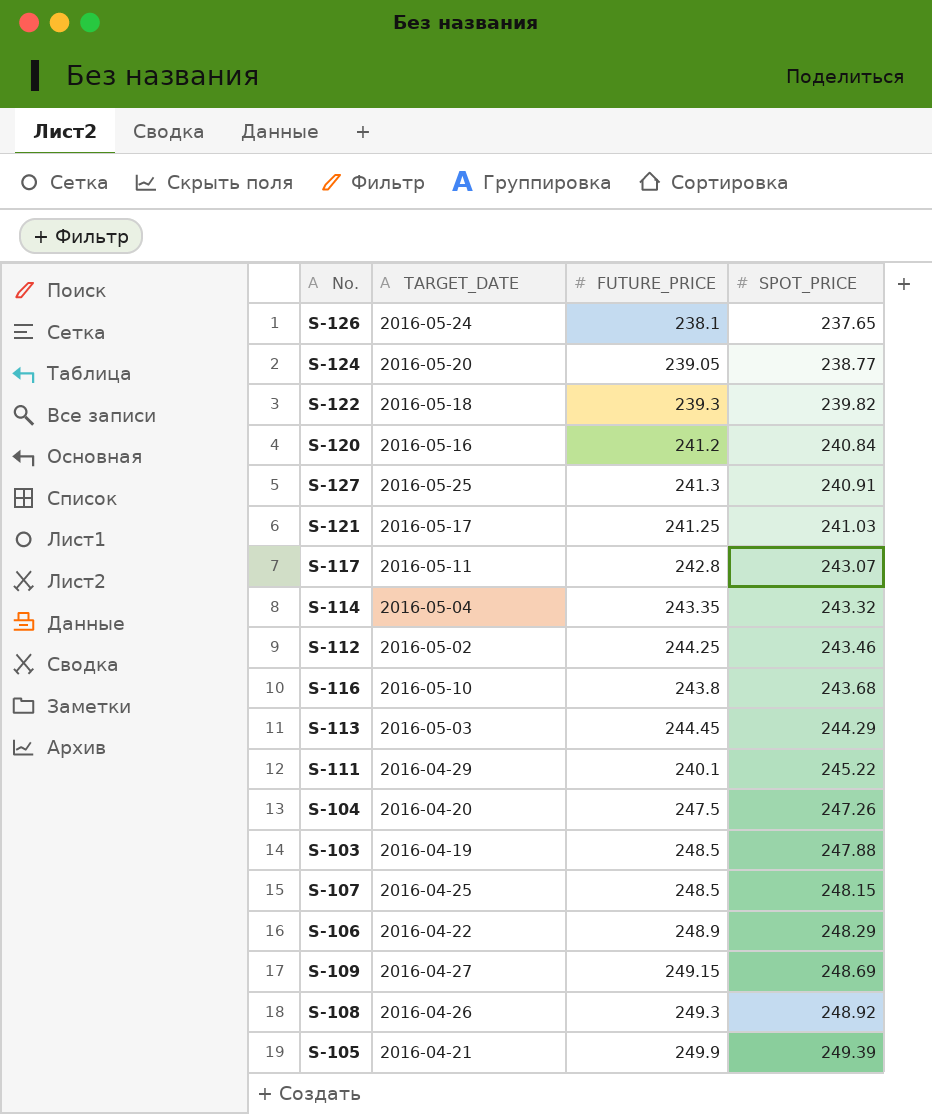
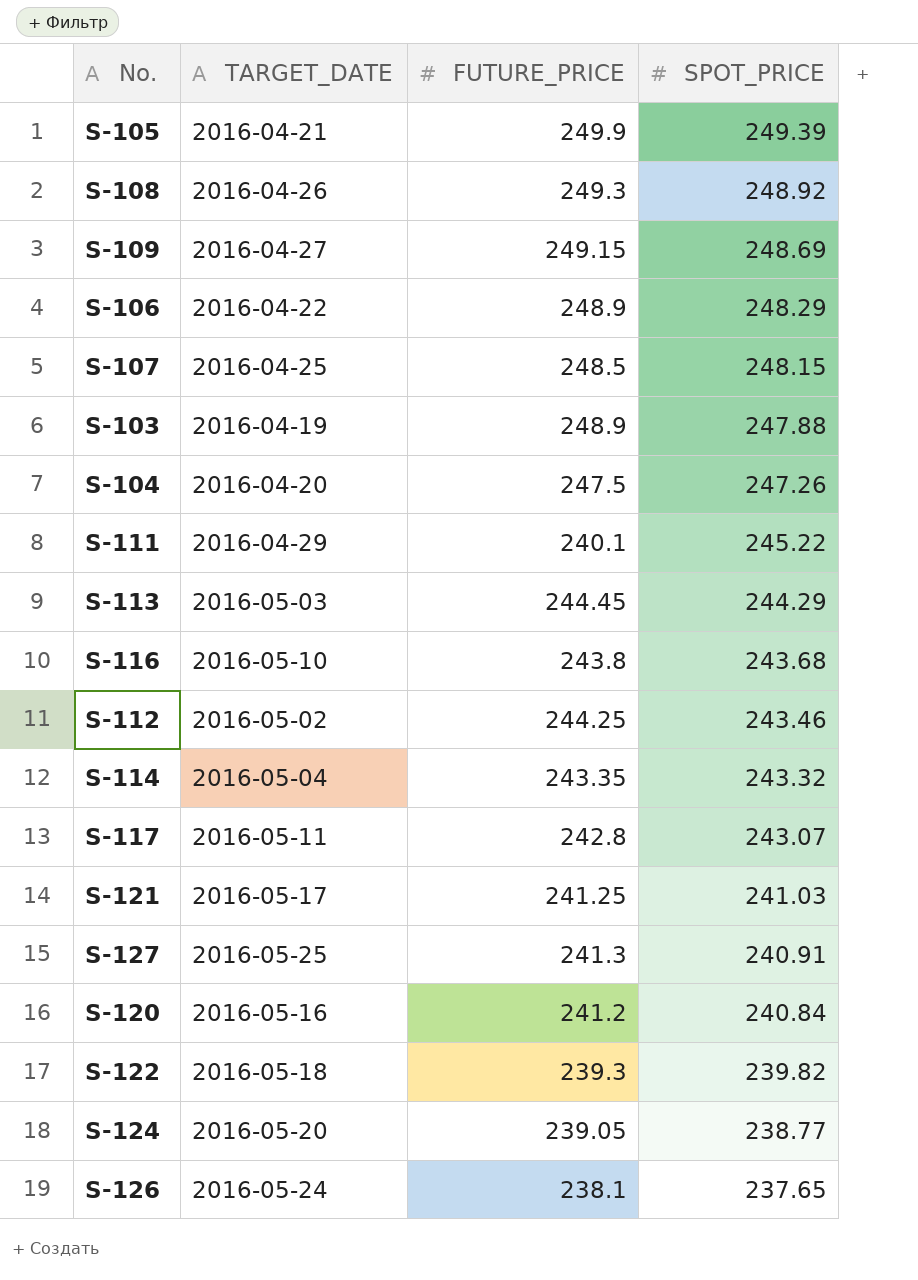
row order: SPOT_PRICE ascending -> SPOT_PRICE descending
S-103 | FUTURE_PRICE: 248.5 -> 248.9

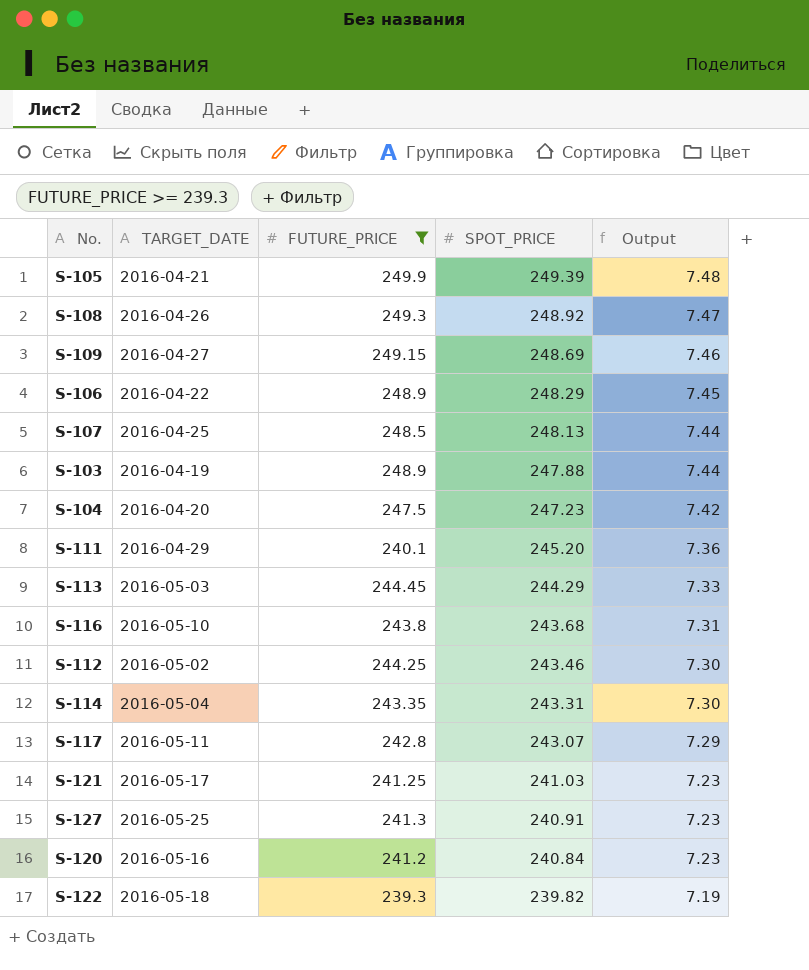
filter: none -> FUTURE_PRICE >= 239.3
column Output | formula: none -> [SPOT_PRICE] * 0.03
S-107 | SPOT_PRICE: 248.15 -> 248.13
S-104 | SPOT_PRICE: 247.26 -> 247.23
S-111 | SPOT_PRICE: 245.22 -> 245.20
S-114 | SPOT_PRICE: 243.32 -> 243.31

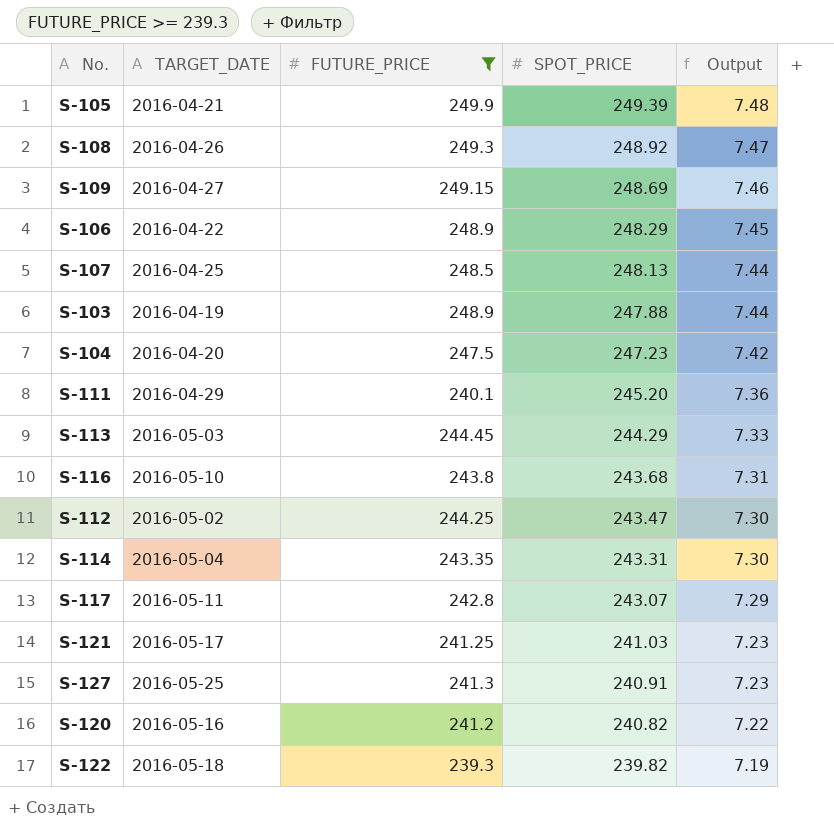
S-112 | SPOT_PRICE: 243.46 -> 243.47
S-120 | SPOT_PRICE: 240.84 -> 240.82
S-120 | Output: 7.23 -> 7.22

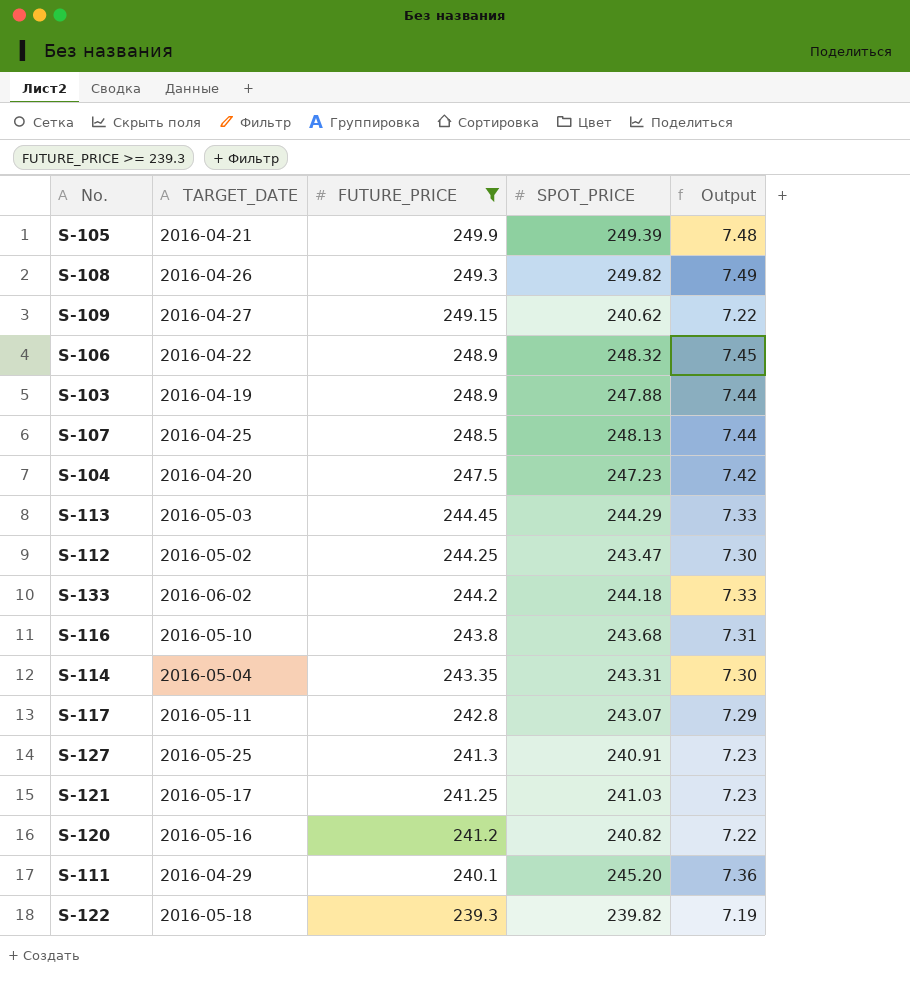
row order: SPOT_PRICE descending -> FUTURE_PRICE descending
S-108 | SPOT_PRICE: 248.92 -> 249.82
S-108 | Output: 7.47 -> 7.49
S-109 | SPOT_PRICE: 248.69 -> 240.62
S-109 | Output: 7.46 -> 7.22
S-106 | SPOT_PRICE: 248.29 -> 248.32
row S-133: none -> 2016-06-02 | 244.2 | 244.18 | 7.33

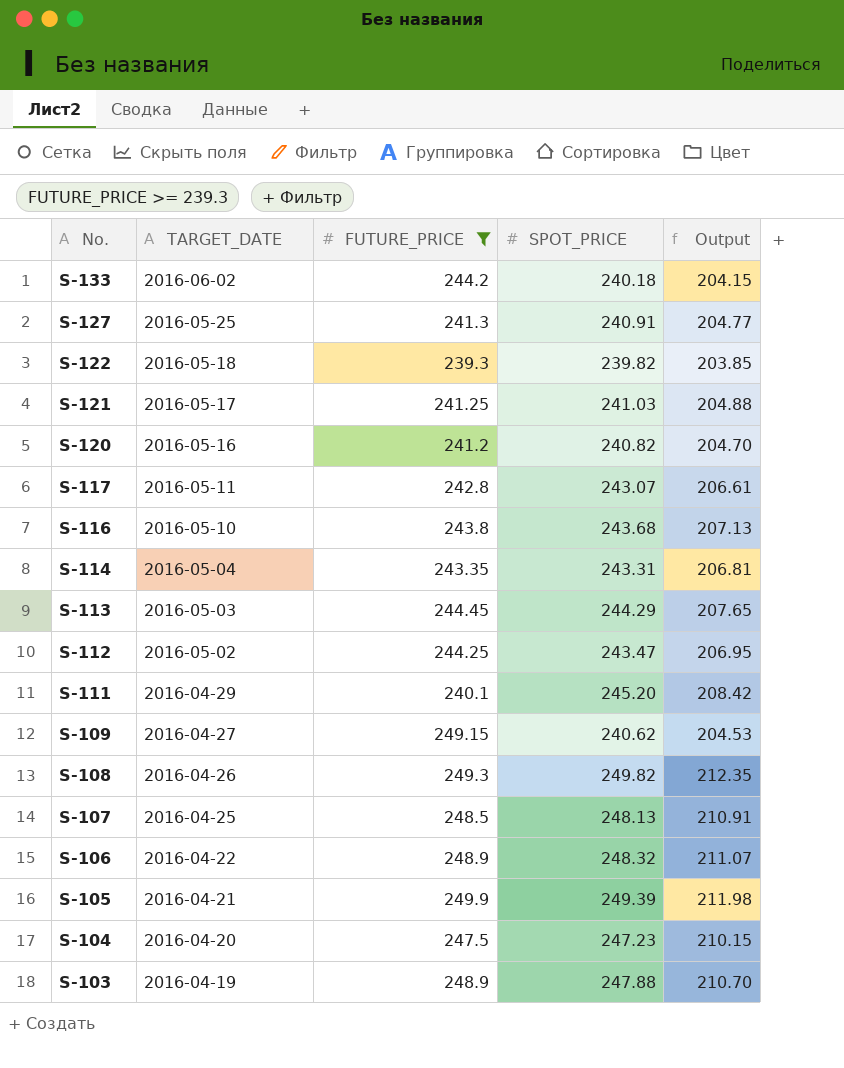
row order: FUTURE_PRICE descending -> No. descending
column Output | formula: [SPOT_PRICE] * 0.03 -> [SPOT_PRICE] * 0.85
S-133 | SPOT_PRICE: 244.18 -> 240.18

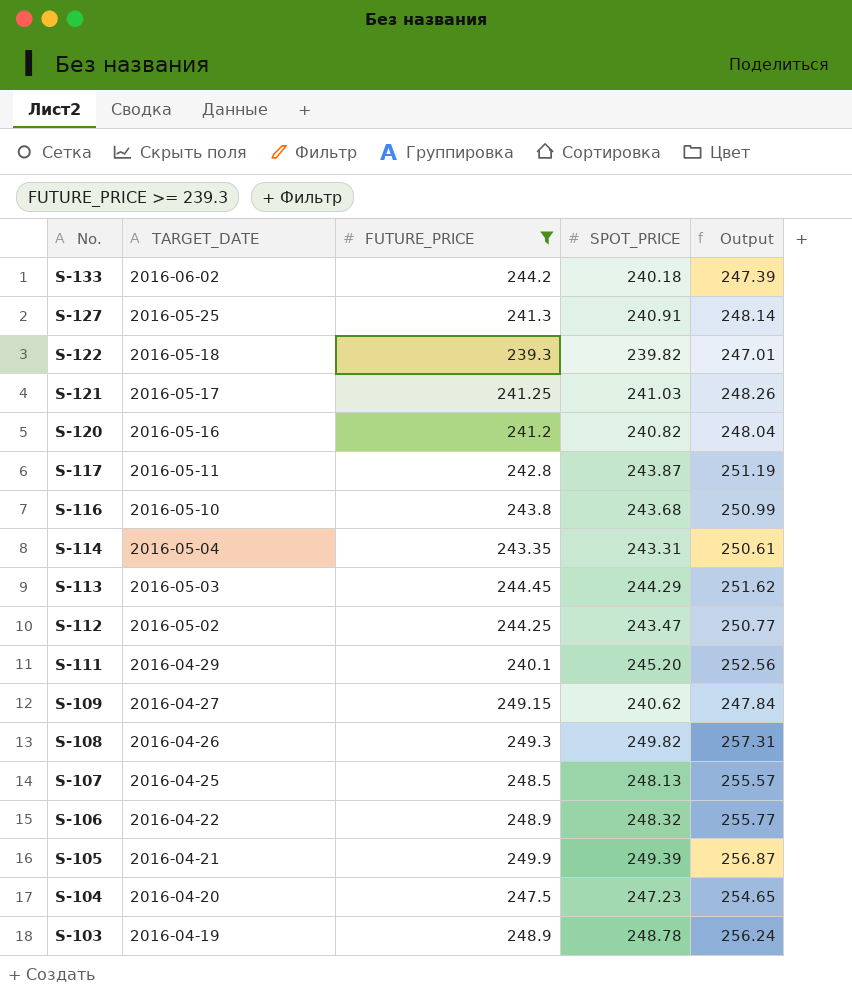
column Output | formula: [SPOT_PRICE] * 0.85 -> [SPOT_PRICE] * 1.03
S-117 | SPOT_PRICE: 243.07 -> 243.87
S-103 | SPOT_PRICE: 247.88 -> 248.78

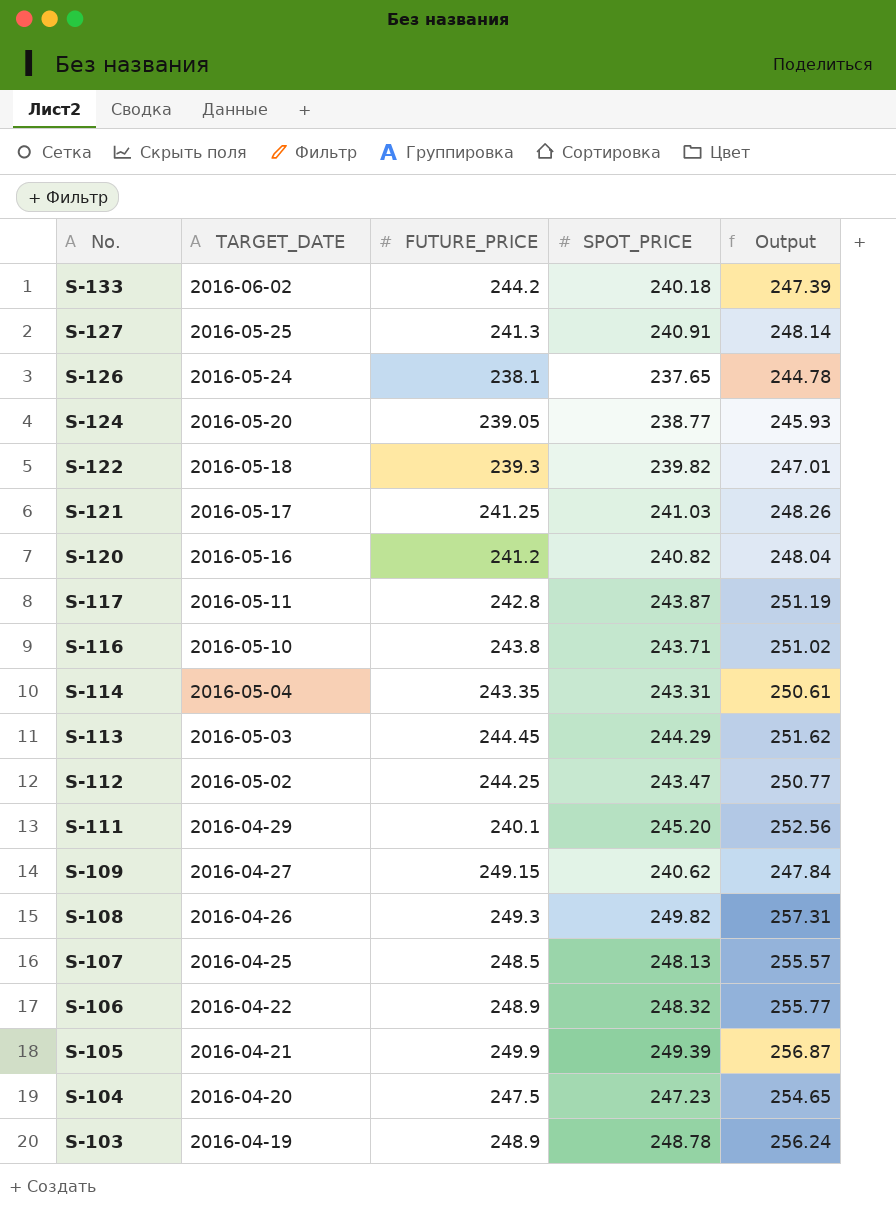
filter: FUTURE_PRICE >= 239.3 -> none
S-116 | SPOT_PRICE: 243.68 -> 243.71
S-116 | Output: 250.99 -> 251.02

